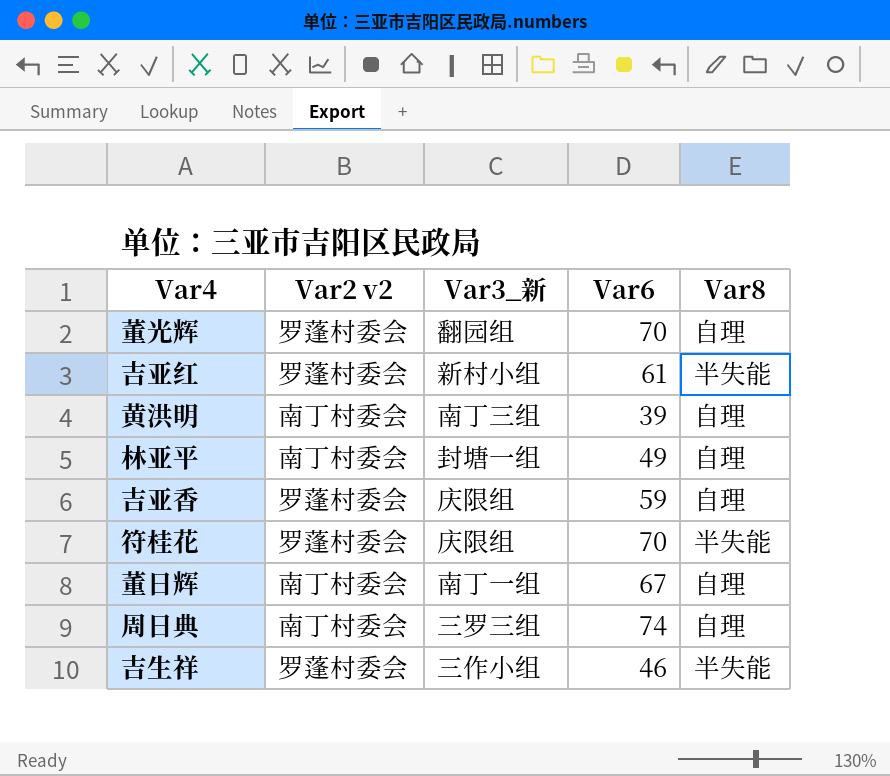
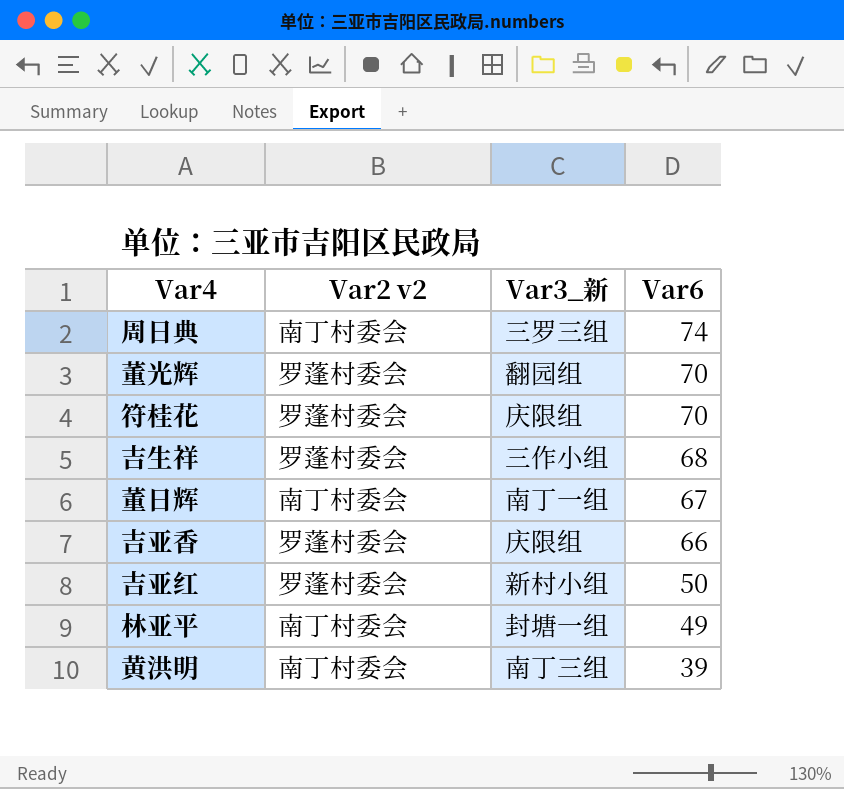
row order: none -> Var6 descending
column Var8 | position: 5 -> none
吉生祥 | Var6: 46 -> 68
吉亚香 | Var6: 59 -> 66
吉亚红 | Var6: 61 -> 50

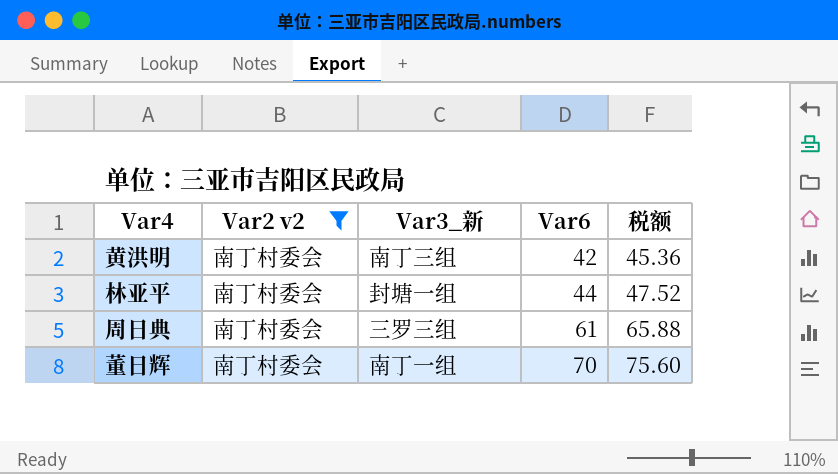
filter: none -> Var2 v2 = 南丁村委会
row order: Var6 descending -> Var6 ascending
column 税额 | formula: none -> [Var6] * 1.08
黄洪明 | Var6: 39 -> 42
林亚平 | Var6: 49 -> 44
周日典 | Var6: 74 -> 61
董日辉 | Var6: 67 -> 70

